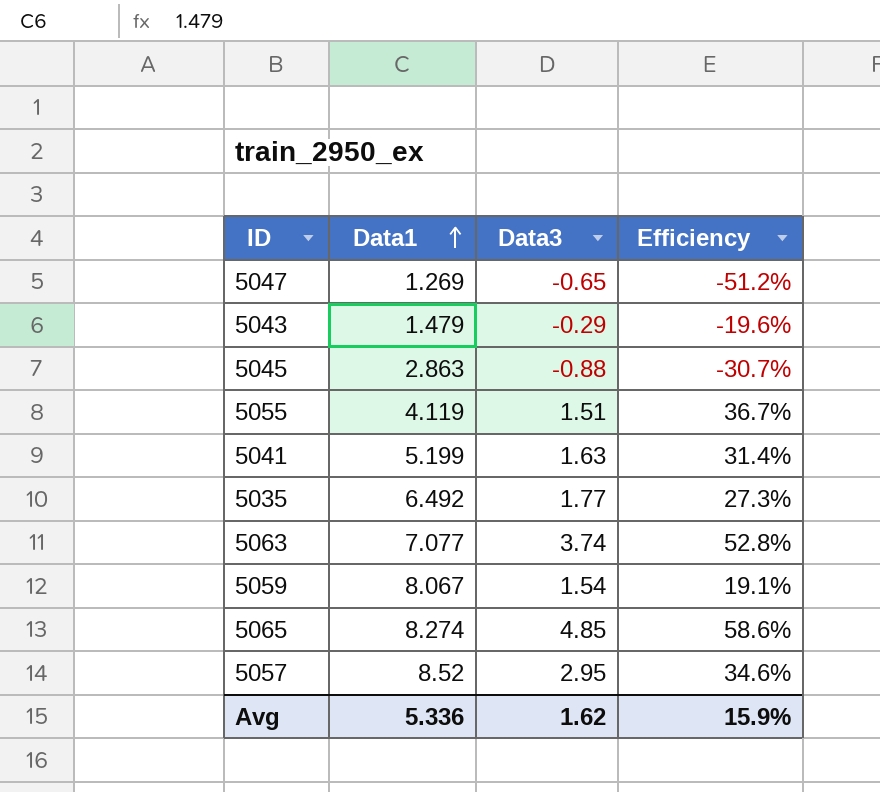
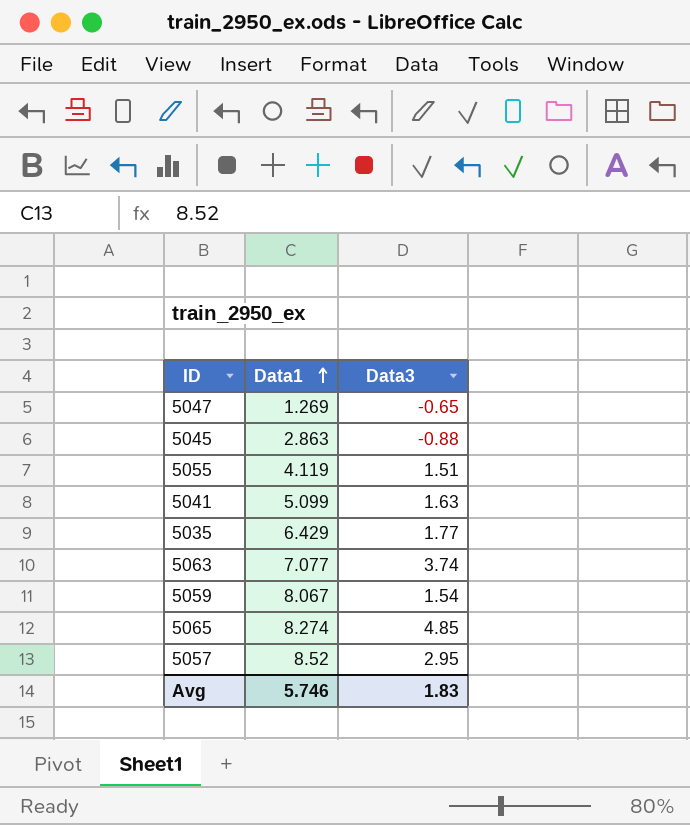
column Efficiency | formula: [Data3] / [Data1] -> none
row 5043: 1.479 | -0.29 | -19.6% -> none
5041 | Data1: 5.199 -> 5.099
5035 | Data1: 6.492 -> 6.429
Avg | Data1: 5.336 -> 5.746
Avg | Data3: 1.62 -> 1.83

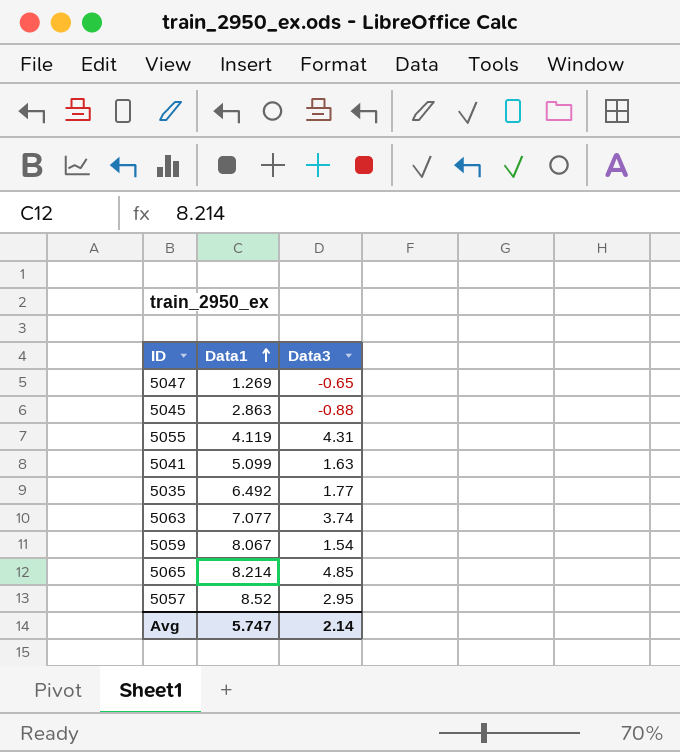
5055 | Data3: 1.51 -> 4.31
5035 | Data1: 6.429 -> 6.492
5065 | Data1: 8.274 -> 8.214
Avg | Data1: 5.746 -> 5.747
Avg | Data3: 1.83 -> 2.14

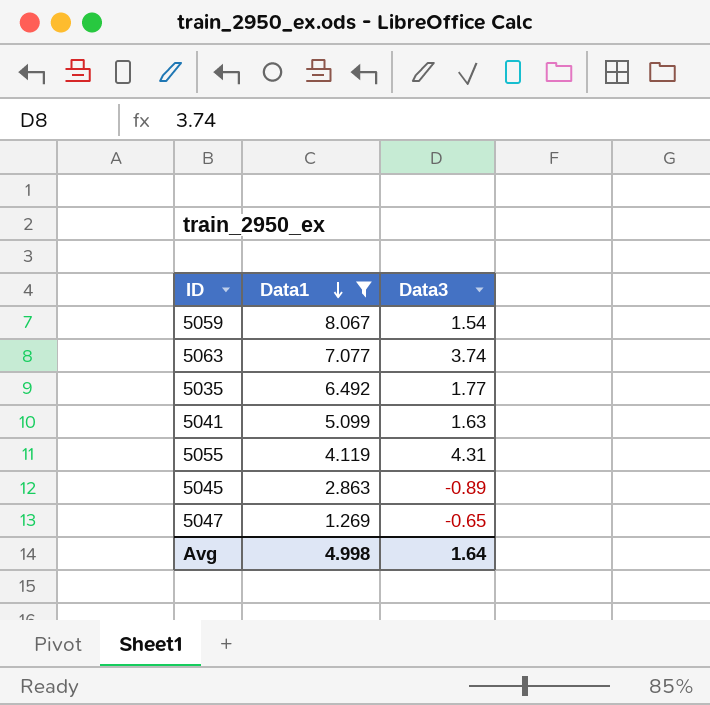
filter: none -> Data1 <= 8.067
row order: Data1 ascending -> Data1 descending
5045 | Data3: -0.88 -> -0.89
Avg | Data1: 5.747 -> 4.998
Avg | Data3: 2.14 -> 1.64

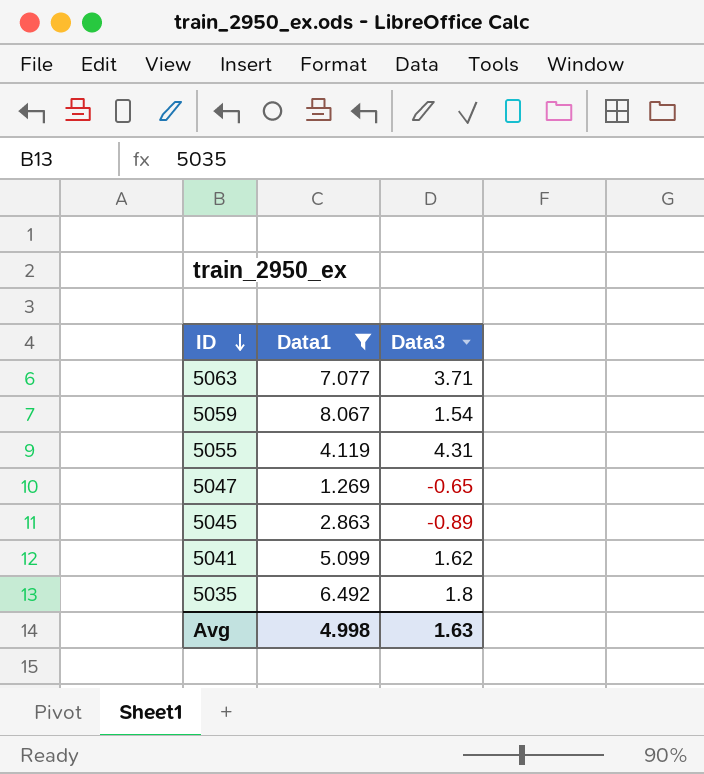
row order: Data1 descending -> ID descending
5063 | Data3: 3.74 -> 3.71
5041 | Data3: 1.63 -> 1.62
5035 | Data3: 1.77 -> 1.8
Avg | Data3: 1.64 -> 1.63

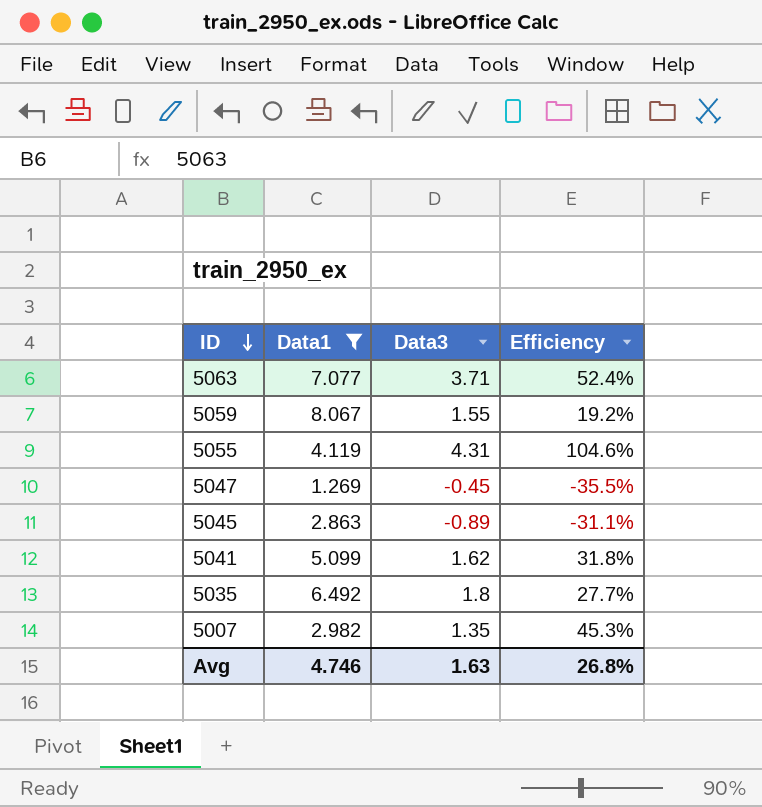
column Efficiency | formula: none -> [Data3] / [Data1]
5059 | Data3: 1.54 -> 1.55
5047 | Data3: -0.65 -> -0.45
row 5007: none -> 2.982 | 1.35 | 45.3%
Avg | Data1: 4.998 -> 4.746

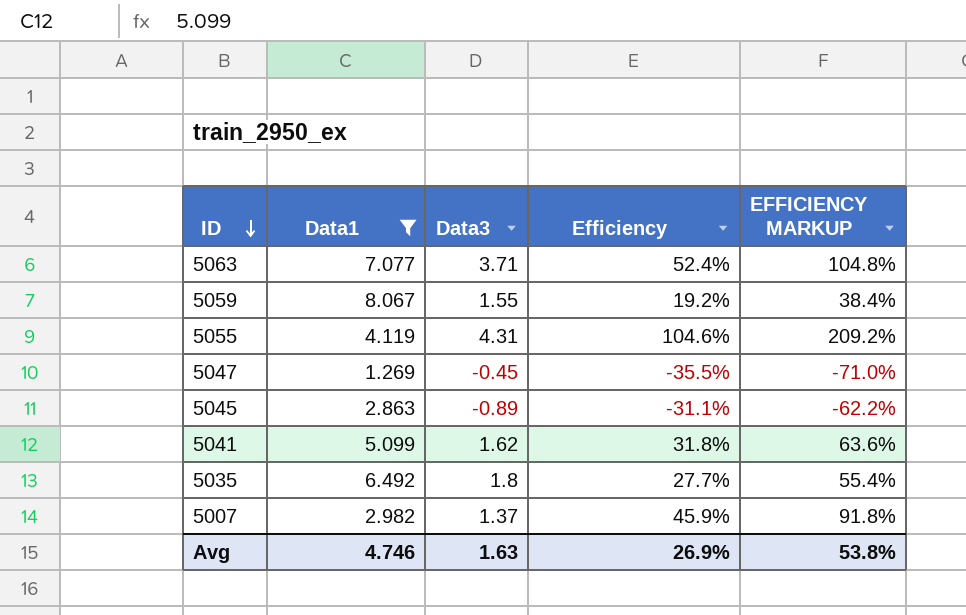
column EFFICIENCY MARKUP | formula: none -> [Efficiency] * 2
5007 | Data3: 1.35 -> 1.37
5007 | Efficiency: 45.3% -> 45.9%
Avg | Efficiency: 26.8% -> 26.9%

